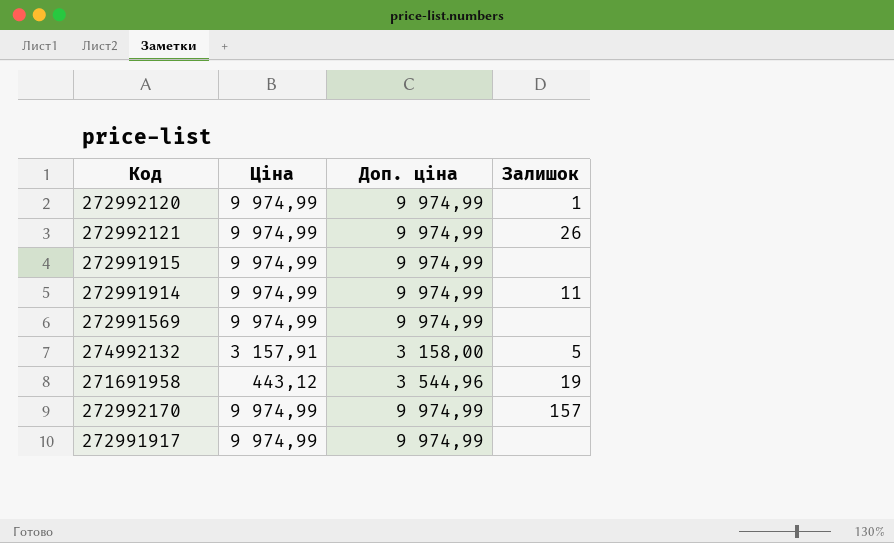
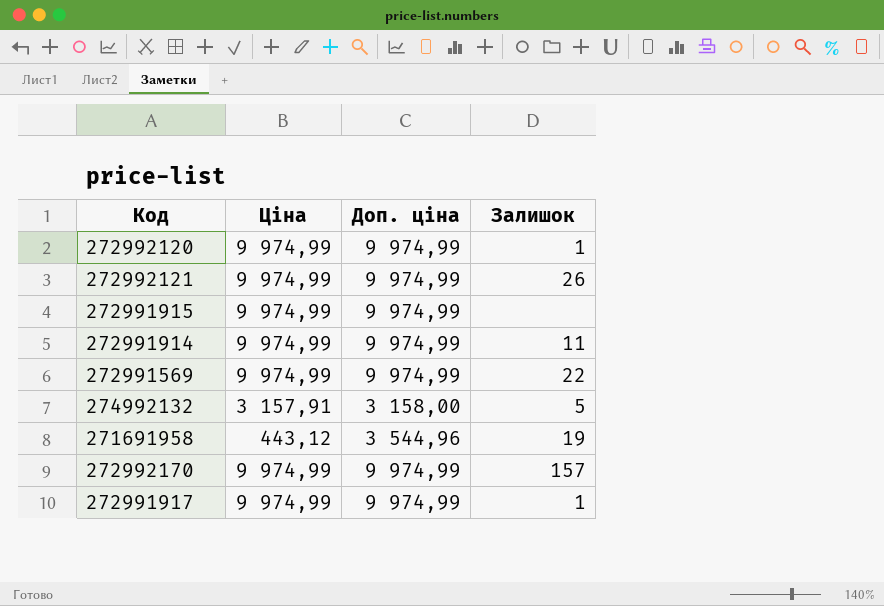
272991569 | Залишок: none -> 22
272991917 | Залишок: none -> 1

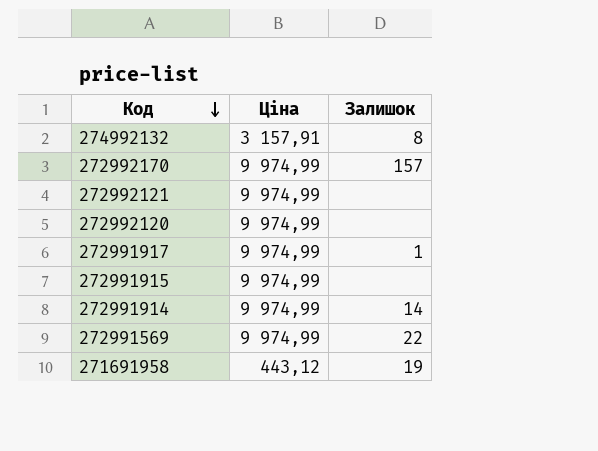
row order: none -> Код descending
column Доп. ціна | position: 3 -> none
274992132 | Залишок: 5 -> 8
272992121 | Залишок: 26 -> none
272992120 | Залишок: 1 -> none
272991914 | Залишок: 11 -> 14

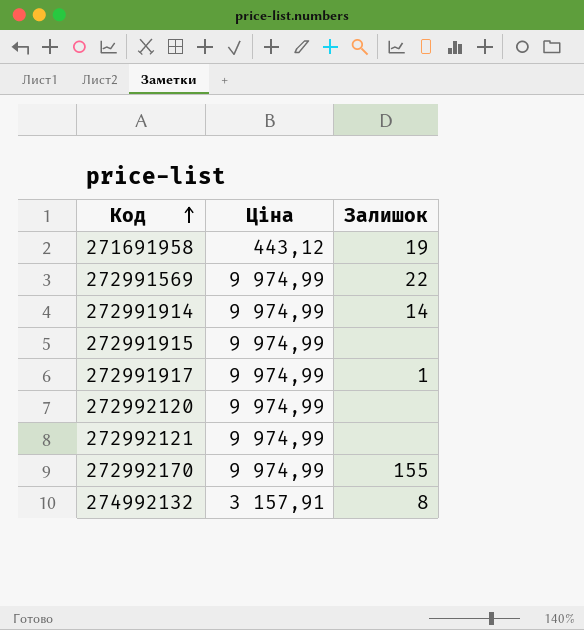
row order: Код descending -> Код ascending
272992170 | Залишок: 157 -> 155

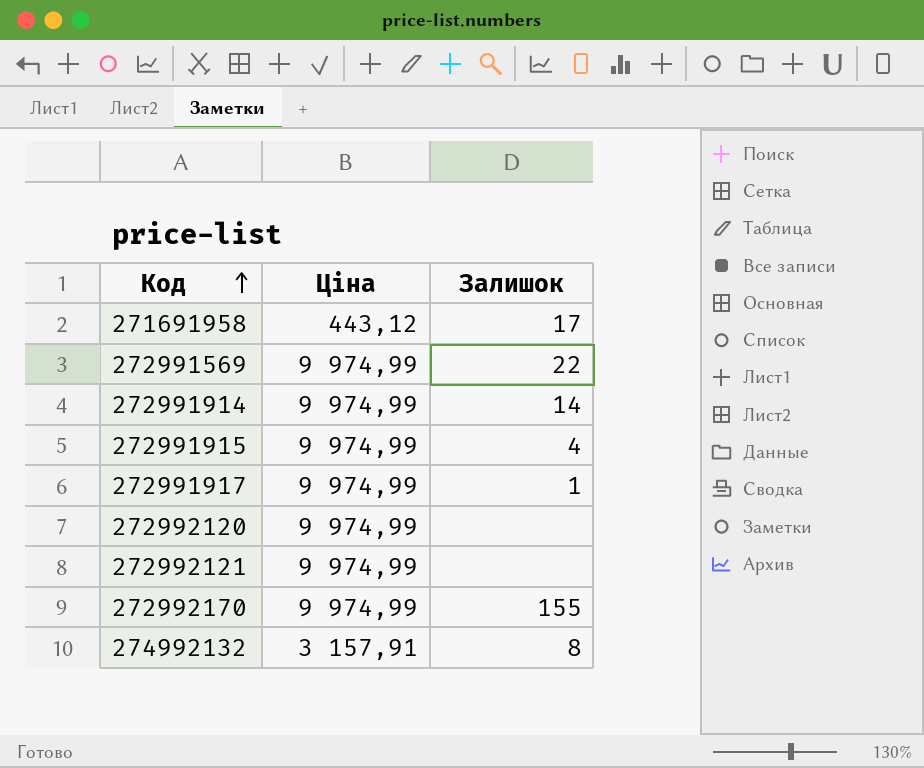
271691958 | Залишок: 19 -> 17
272991915 | Залишок: none -> 4

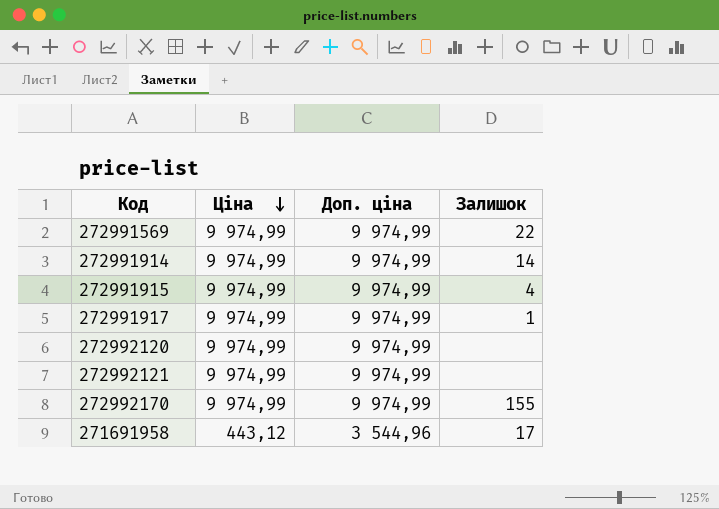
row order: Код ascending -> Ціна descending
column Доп. ціна | position: none -> 3
row 274992132: 3 157,91 | 8 -> none

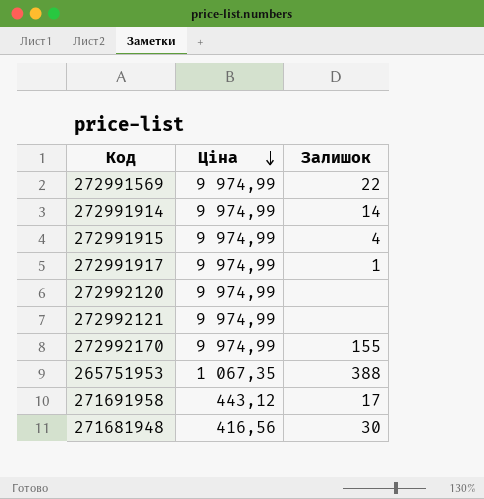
column Доп. ціна | position: 3 -> none
row 265751953: none -> 1 067,35 | 388
row 271681948: none -> 416,56 | 30

